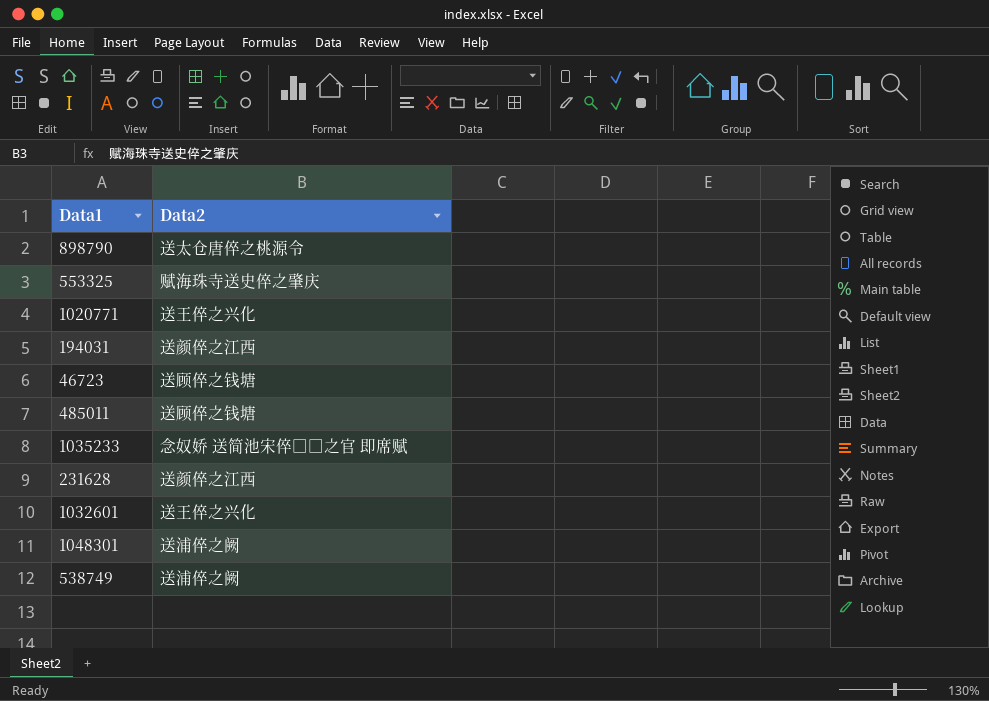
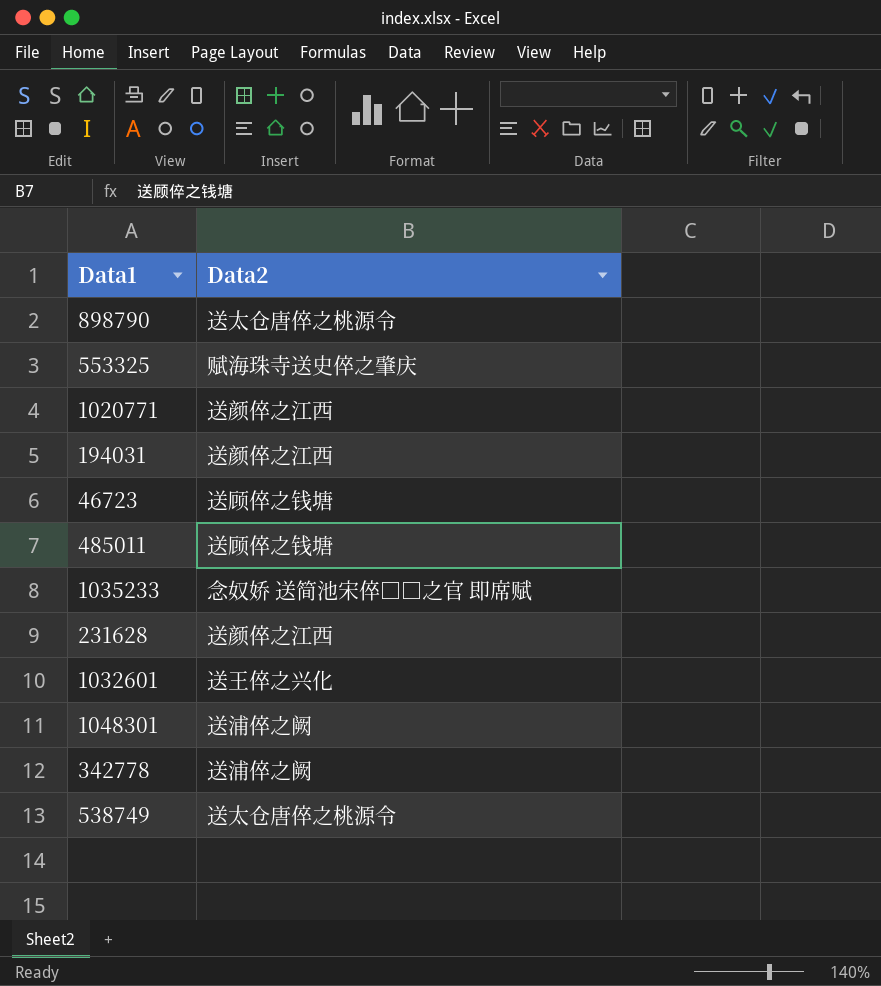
1020771 | Data2: 送王倅之兴化 -> 送颜倅之江西
row 342778: none -> 送浦倅之阙
538749 | Data2: 送浦倅之阙 -> 送太仓唐倅之桃源令

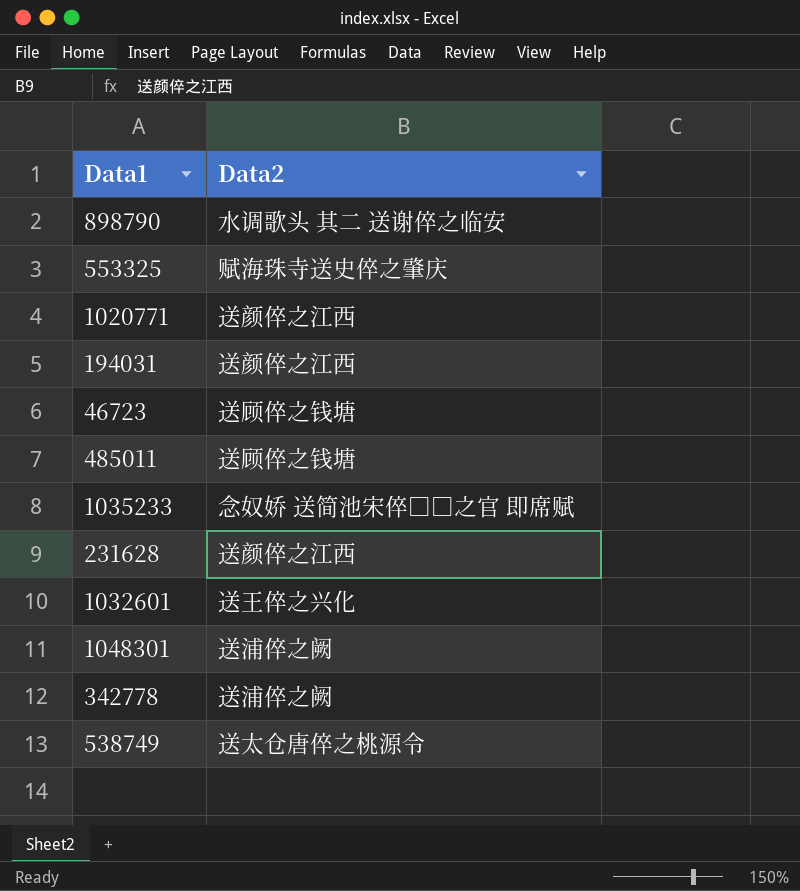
898790 | Data2: 送太仓唐倅之桃源令 -> 水调歌头 其二 送谢倅之临安

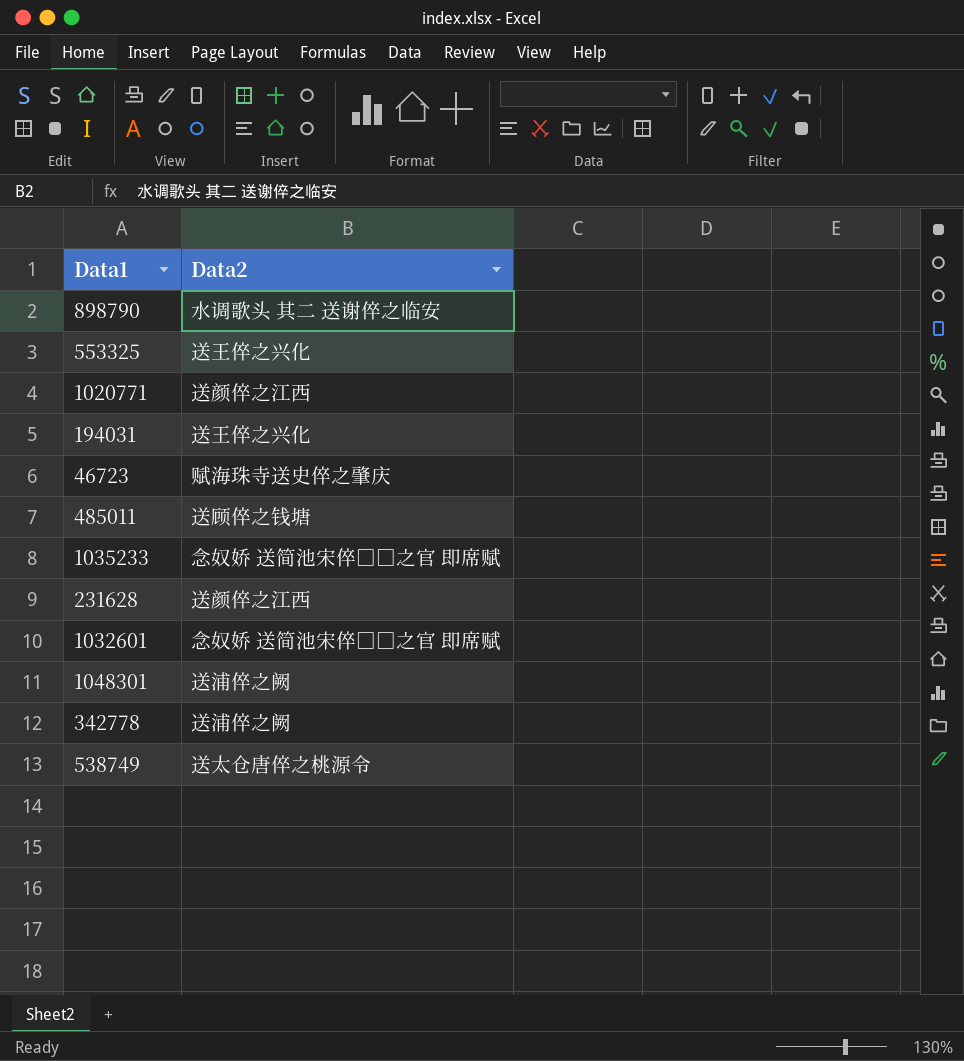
553325 | Data2: 赋海珠寺送史倅之肇庆 -> 送王倅之兴化
194031 | Data2: 送颜倅之江西 -> 送王倅之兴化
46723 | Data2: 送顾倅之钱塘 -> 赋海珠寺送史倅之肇庆
1032601 | Data2: 送王倅之兴化 -> 念奴娇 送简池宋倅□□之官 即席赋

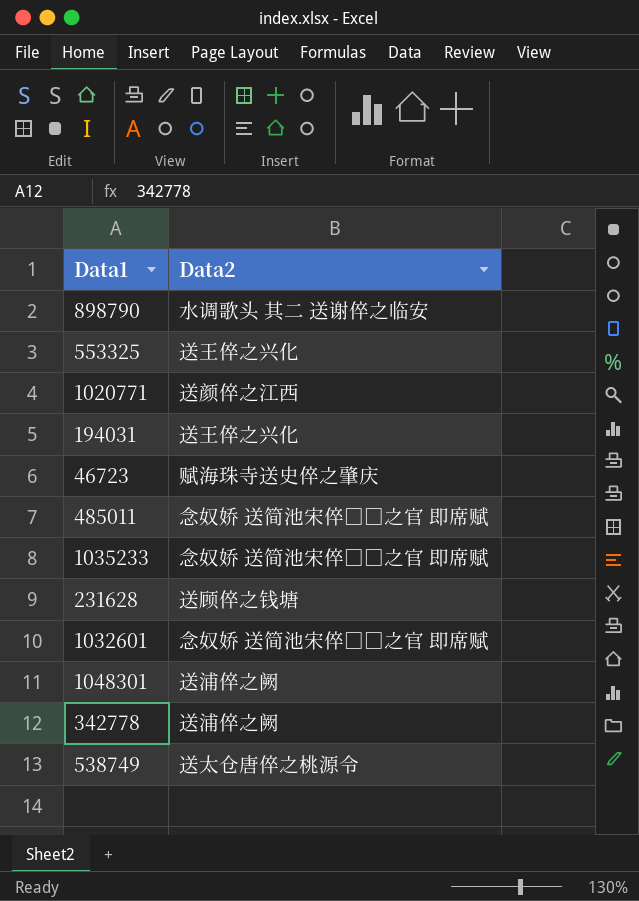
485011 | Data2: 送顾倅之钱塘 -> 念奴娇 送简池宋倅□□之官 即席赋
231628 | Data2: 送颜倅之江西 -> 送顾倅之钱塘

